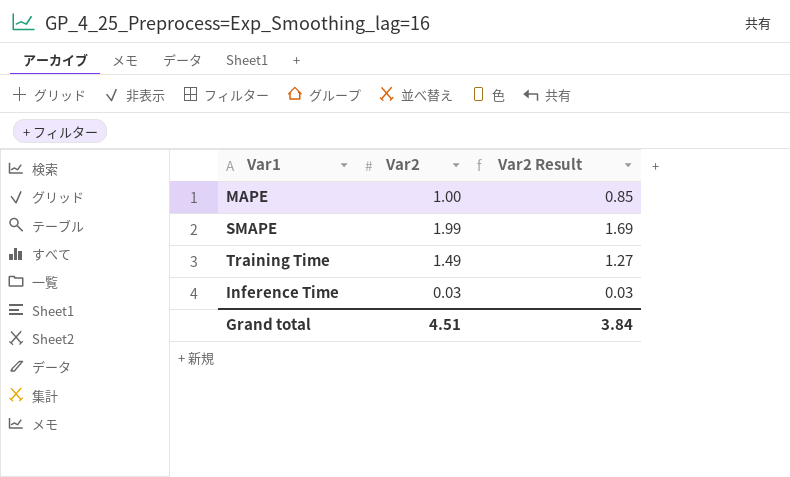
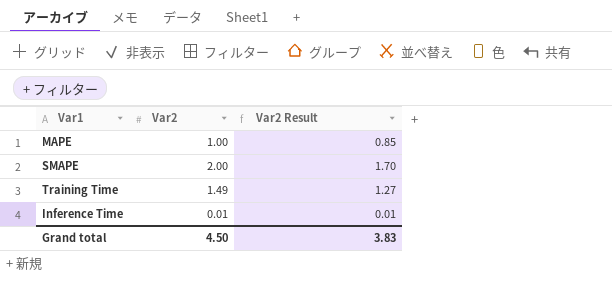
SMAPE | Var2: 1.99 -> 2.00
SMAPE | Var2 Result: 1.69 -> 1.70
Inference Time | Var2: 0.03 -> 0.01
Inference Time | Var2 Result: 0.03 -> 0.01
Grand total | Var2: 4.51 -> 4.50
Grand total | Var2 Result: 3.84 -> 3.83

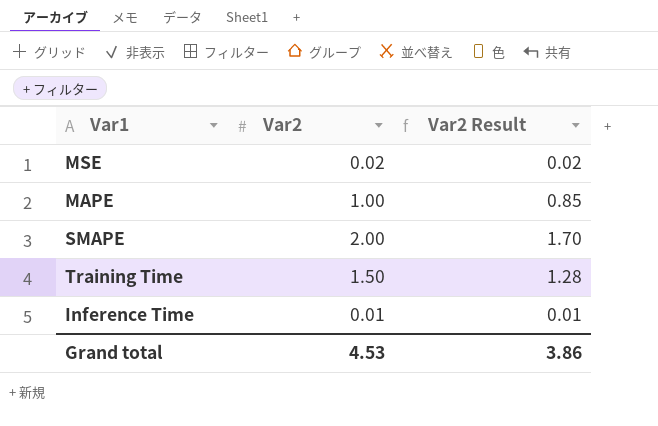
row MSE: none -> 0.02 | 0.02
Training Time | Var2: 1.49 -> 1.50
Training Time | Var2 Result: 1.27 -> 1.28
Grand total | Var2: 4.50 -> 4.53
Grand total | Var2 Result: 3.83 -> 3.86

